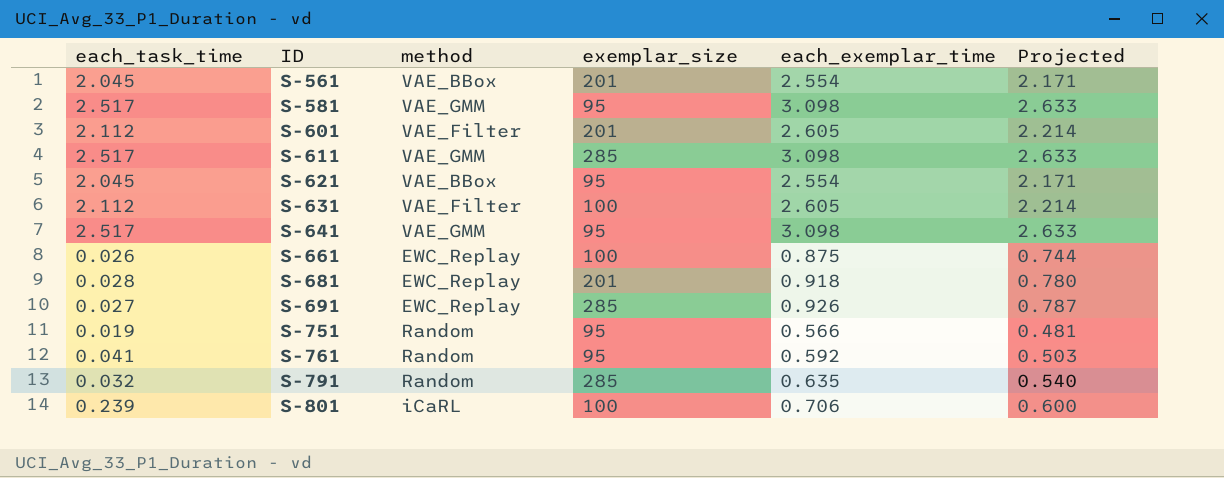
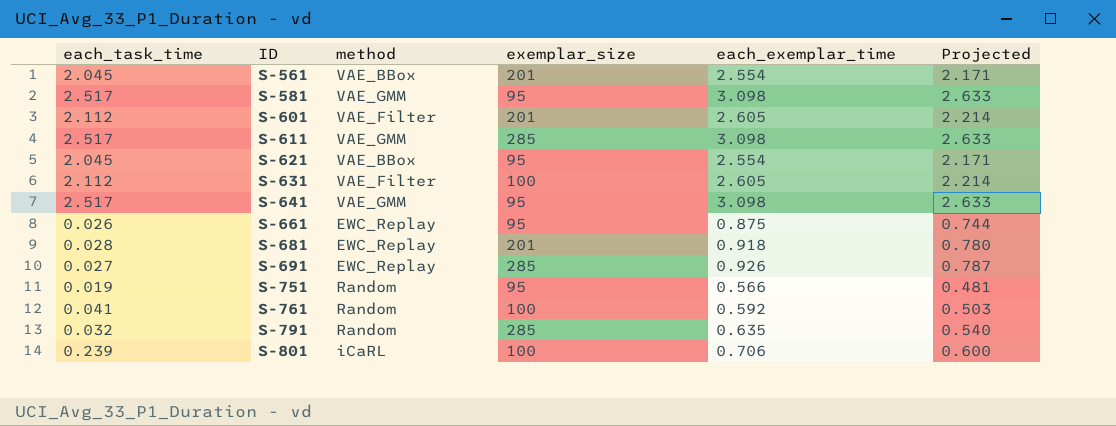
S-661 | exemplar_size: 100 -> 95
S-761 | exemplar_size: 95 -> 100

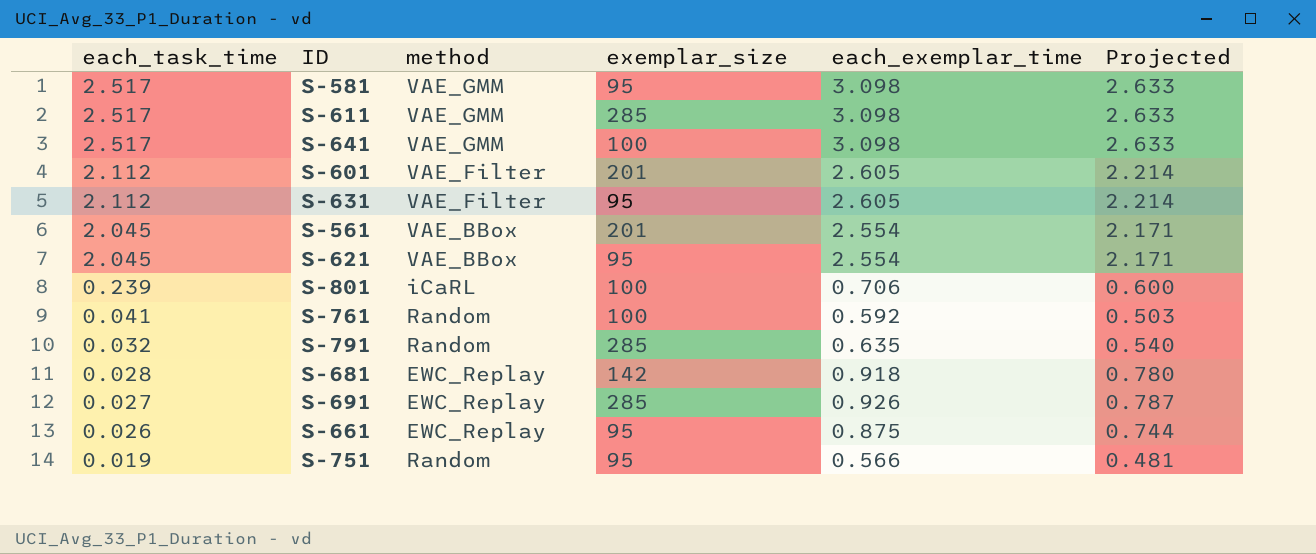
row order: ID ascending -> each_task_time descending
S-641 | exemplar_size: 95 -> 100
S-631 | exemplar_size: 100 -> 95
S-681 | exemplar_size: 201 -> 142

